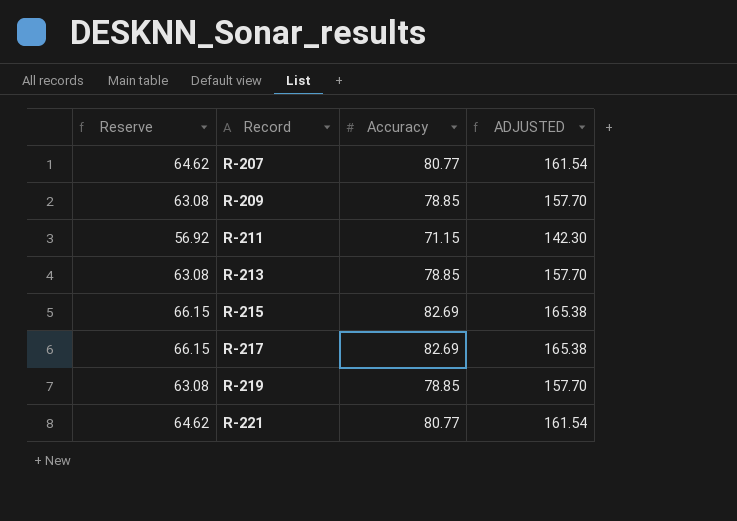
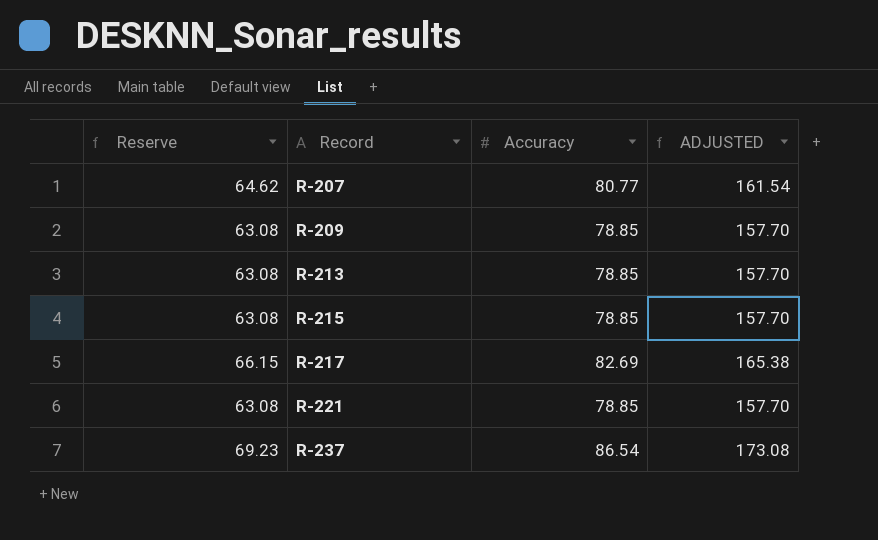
row R-211: 56.92 | 71.15 | 142.30 -> none
row R-219: 63.08 | 78.85 | 157.70 -> none
R-215 | Reserve: 66.15 -> 63.08
R-215 | Accuracy: 82.69 -> 78.85
R-215 | ADJUSTED: 165.38 -> 157.70
R-221 | Reserve: 64.62 -> 63.08
R-221 | Accuracy: 80.77 -> 78.85
R-221 | ADJUSTED: 161.54 -> 157.70
row R-237: none -> 69.23 | 86.54 | 173.08

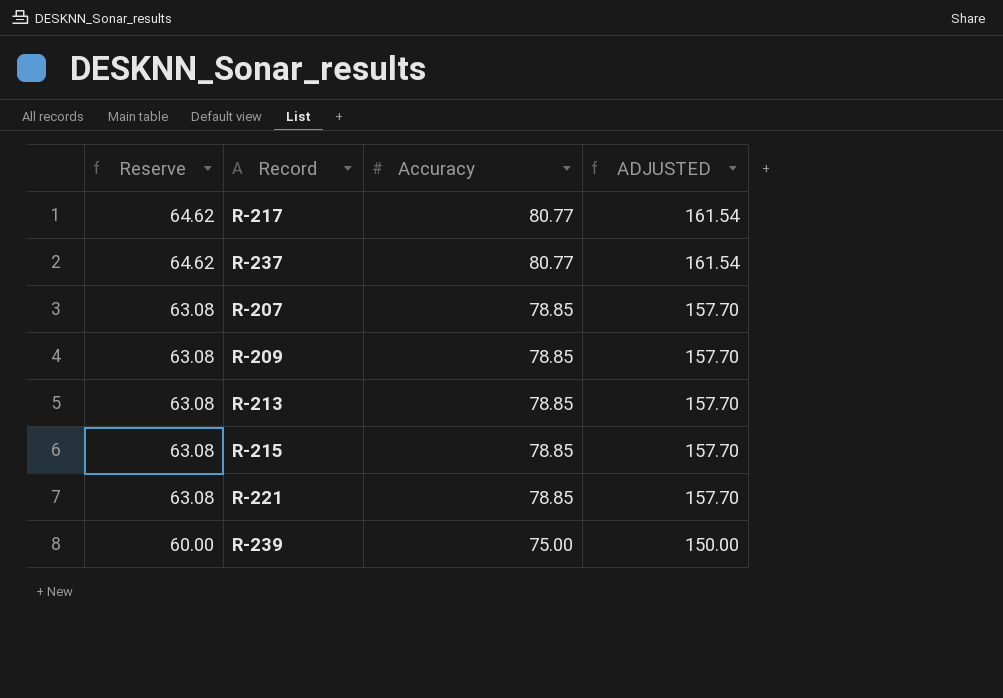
row order: Record ascending -> Reserve descending
R-217 | Reserve: 66.15 -> 64.62
R-217 | Accuracy: 82.69 -> 80.77
R-217 | ADJUSTED: 165.38 -> 161.54
R-237 | Reserve: 69.23 -> 64.62
R-237 | Accuracy: 86.54 -> 80.77
R-237 | ADJUSTED: 173.08 -> 161.54
R-207 | Reserve: 64.62 -> 63.08
R-207 | Accuracy: 80.77 -> 78.85
R-207 | ADJUSTED: 161.54 -> 157.70
row R-239: none -> 60.00 | 75.00 | 150.00

